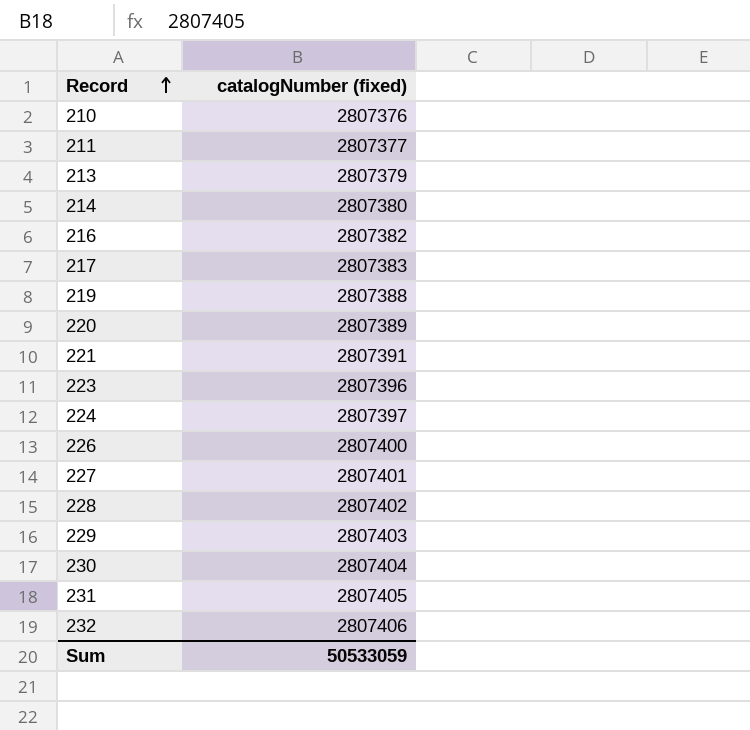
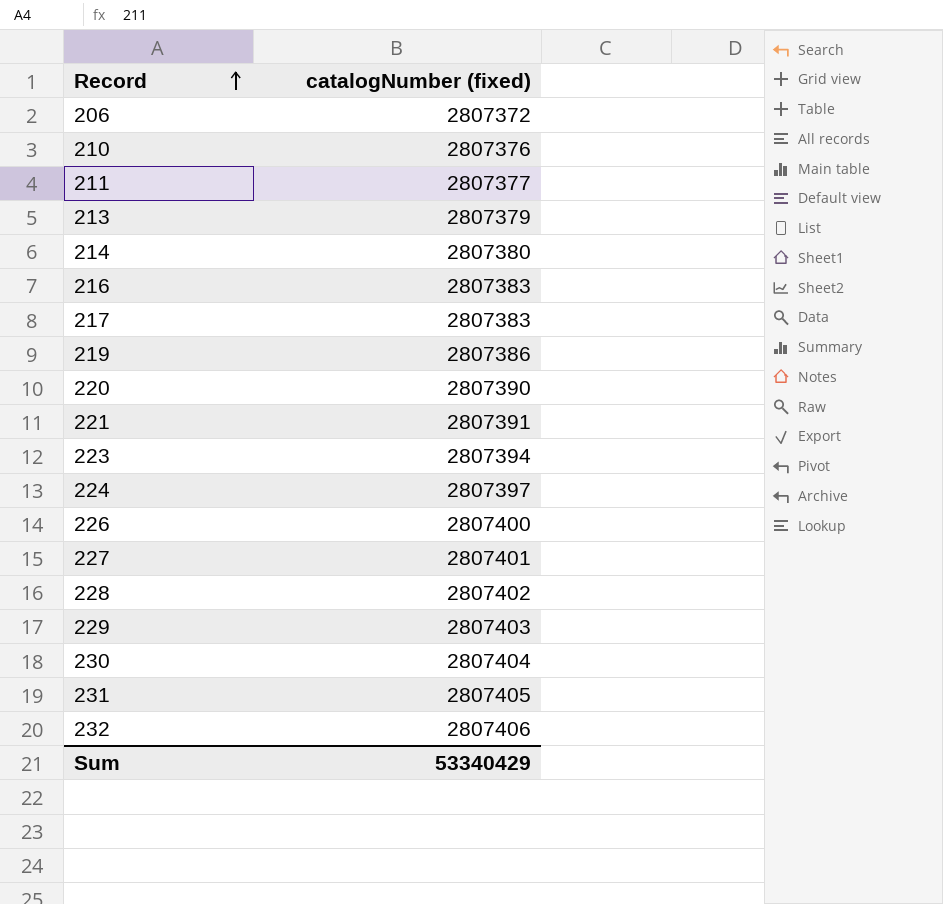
row 206: none -> 2807372
216 | catalogNumber (fixed): 2807382 -> 2807383
219 | catalogNumber (fixed): 2807388 -> 2807386
220 | catalogNumber (fixed): 2807389 -> 2807390
223 | catalogNumber (fixed): 2807396 -> 2807394
Sum | catalogNumber (fixed): 50533059 -> 53340429

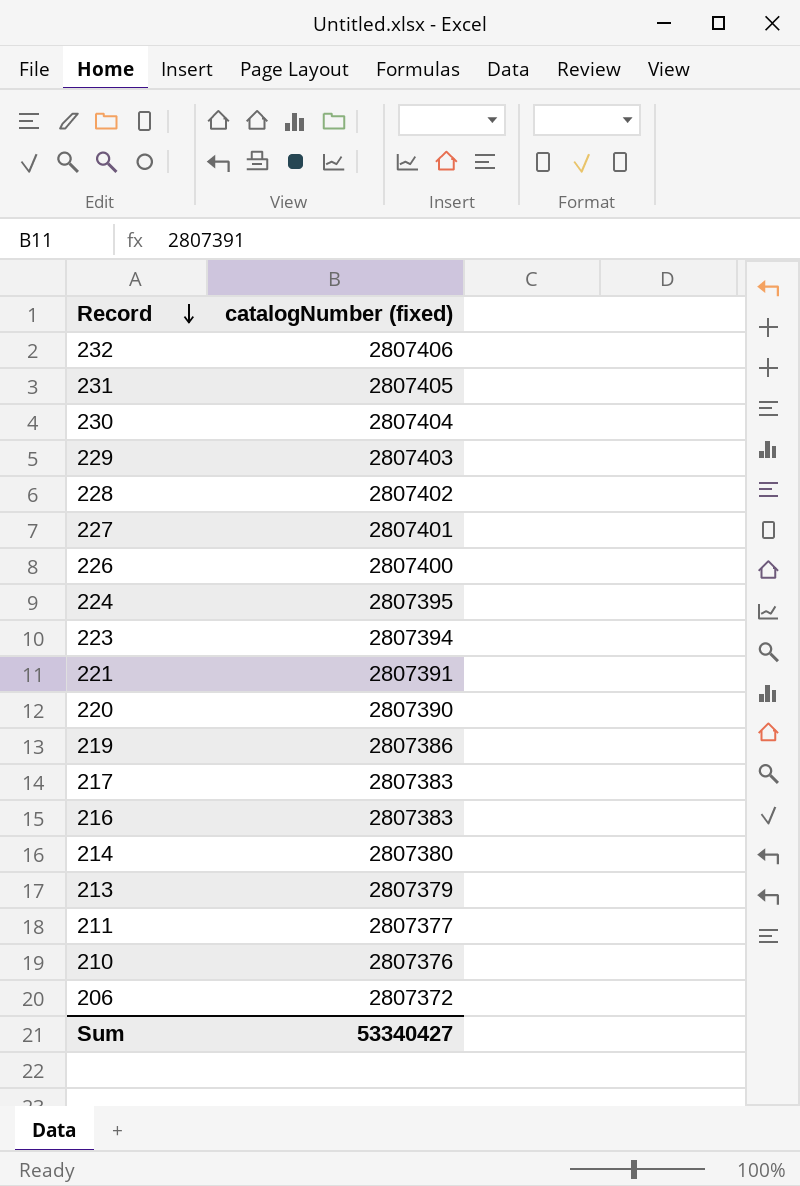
row order: Record ascending -> Record descending
224 | catalogNumber (fixed): 2807397 -> 2807395
Sum | catalogNumber (fixed): 53340429 -> 53340427

